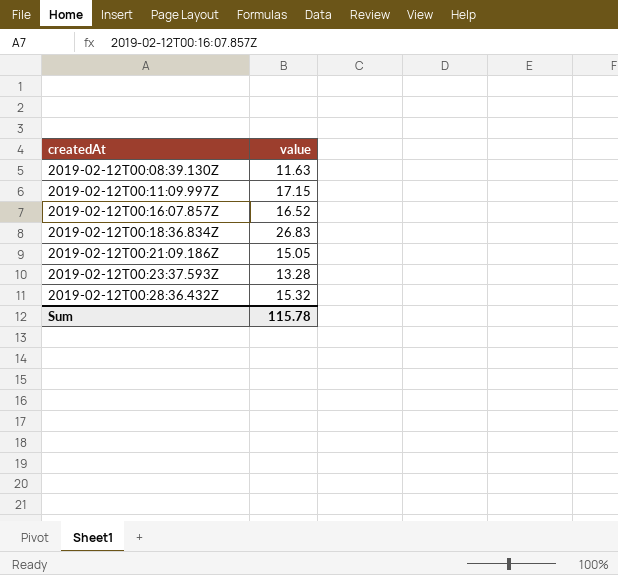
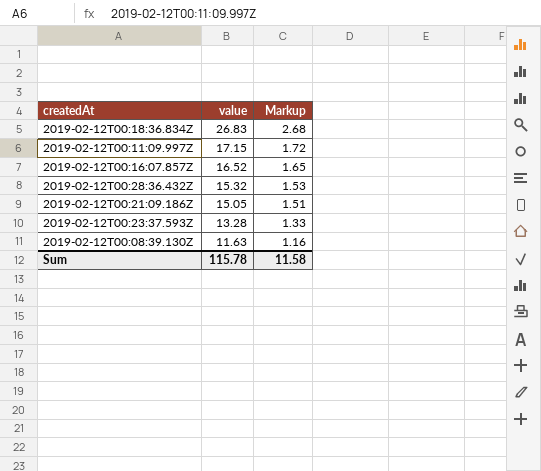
row order: createdAt ascending -> value descending
column Markup | formula: none -> [value] * 0.1

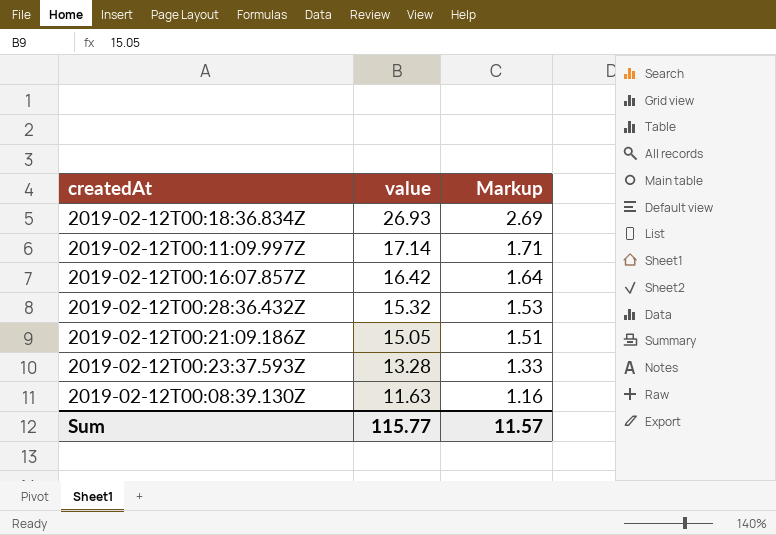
2019-02-12T00:18:36.834Z | value: 26.83 -> 26.93
2019-02-12T00:18:36.834Z | Markup: 2.68 -> 2.69
2019-02-12T00:11:09.997Z | value: 17.15 -> 17.14
2019-02-12T00:11:09.997Z | Markup: 1.72 -> 1.71
2019-02-12T00:16:07.857Z | value: 16.52 -> 16.42
2019-02-12T00:16:07.857Z | Markup: 1.65 -> 1.64
Sum | value: 115.78 -> 115.77
Sum | Markup: 11.58 -> 11.57

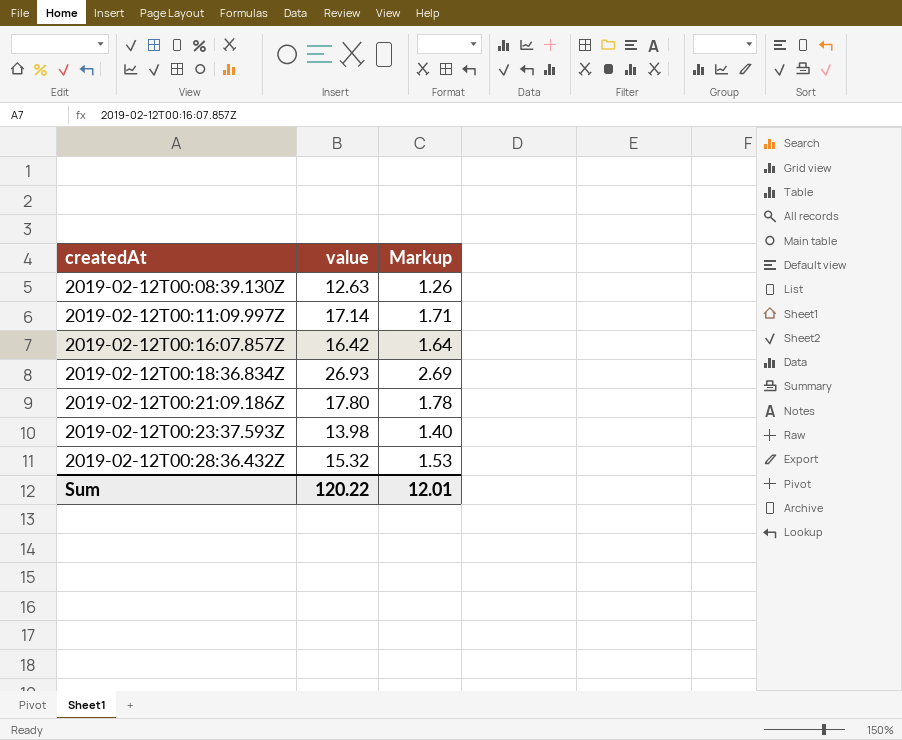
row order: value descending -> createdAt ascending
2019-02-12T00:08:39.130Z | value: 11.63 -> 12.63
2019-02-12T00:08:39.130Z | Markup: 1.16 -> 1.26
2019-02-12T00:21:09.186Z | value: 15.05 -> 17.80
2019-02-12T00:21:09.186Z | Markup: 1.51 -> 1.78
2019-02-12T00:23:37.593Z | value: 13.28 -> 13.98
2019-02-12T00:23:37.593Z | Markup: 1.33 -> 1.40
Sum | value: 115.77 -> 120.22
Sum | Markup: 11.57 -> 12.01

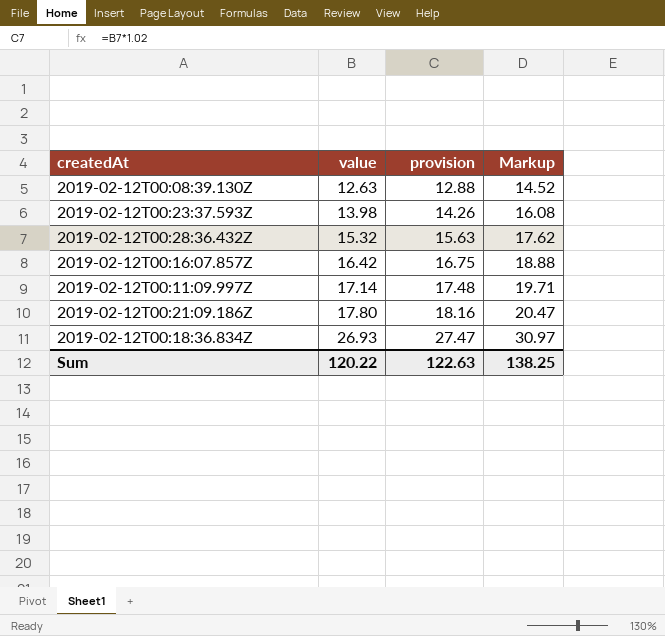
row order: createdAt ascending -> value ascending
column provision | formula: none -> [value] * 1.02
column Markup | formula: [value] * 0.1 -> [value] * 1.15
Sum | Markup: 12.01 -> 138.25

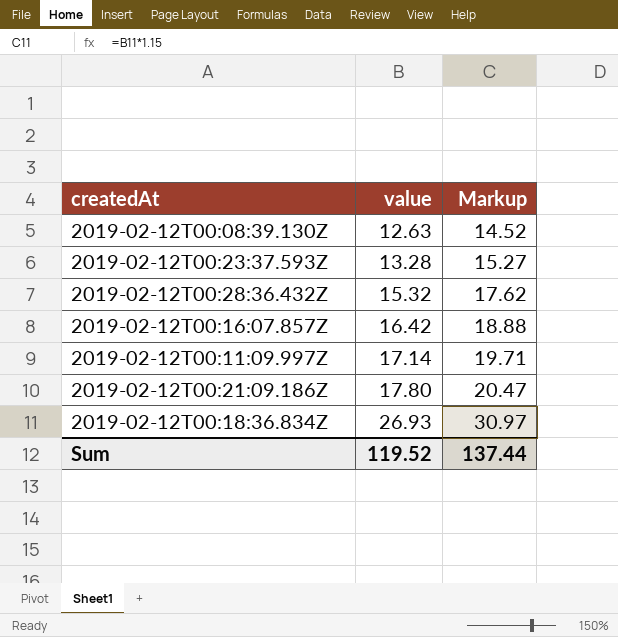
column provision | formula: [value] * 1.02 -> none
2019-02-12T00:23:37.593Z | value: 13.98 -> 13.28
2019-02-12T00:23:37.593Z | Markup: 16.08 -> 15.27
Sum | value: 120.22 -> 119.52
Sum | Markup: 138.25 -> 137.44

